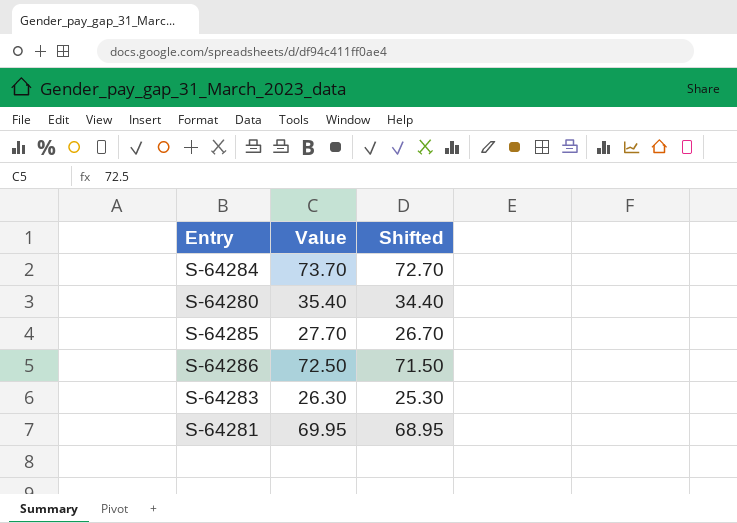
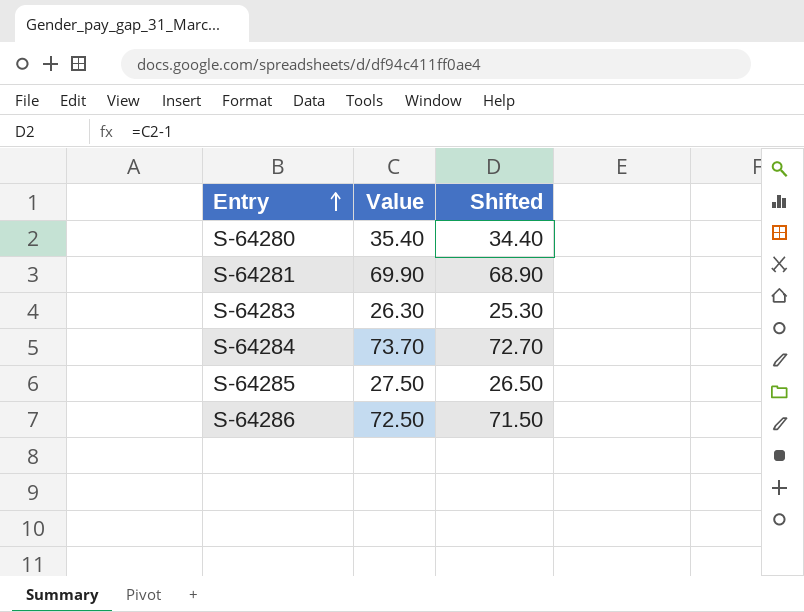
row order: none -> Entry ascending
S-64281 | Value: 69.95 -> 69.90
S-64281 | Shifted: 68.95 -> 68.90
S-64285 | Value: 27.70 -> 27.50
S-64285 | Shifted: 26.70 -> 26.50

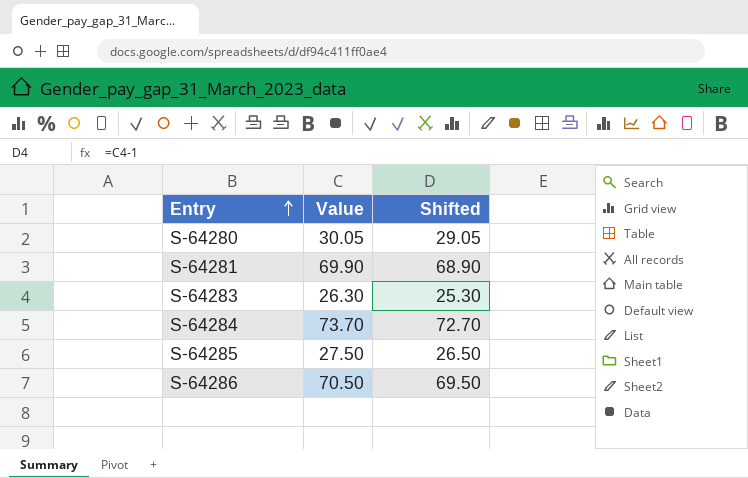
S-64280 | Value: 35.40 -> 30.05
S-64280 | Shifted: 34.40 -> 29.05
S-64286 | Value: 72.50 -> 70.50
S-64286 | Shifted: 71.50 -> 69.50

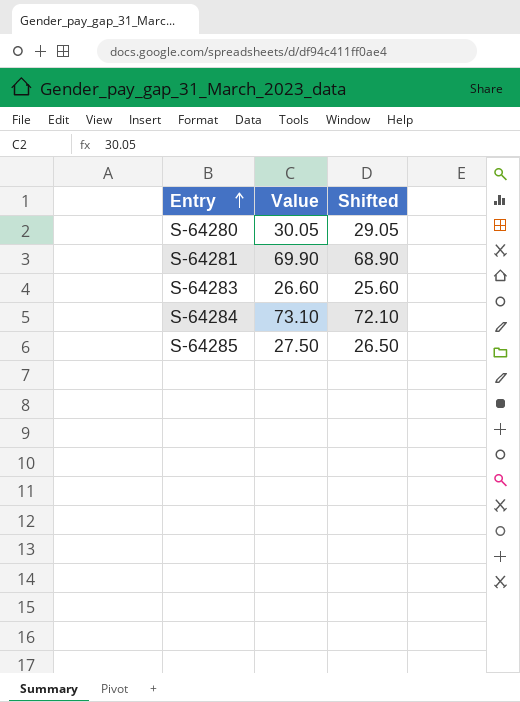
row S-64286: 70.50 | 69.50 -> none
S-64283 | Value: 26.30 -> 26.60
S-64283 | Shifted: 25.30 -> 25.60
S-64284 | Value: 73.70 -> 73.10
S-64284 | Shifted: 72.70 -> 72.10

